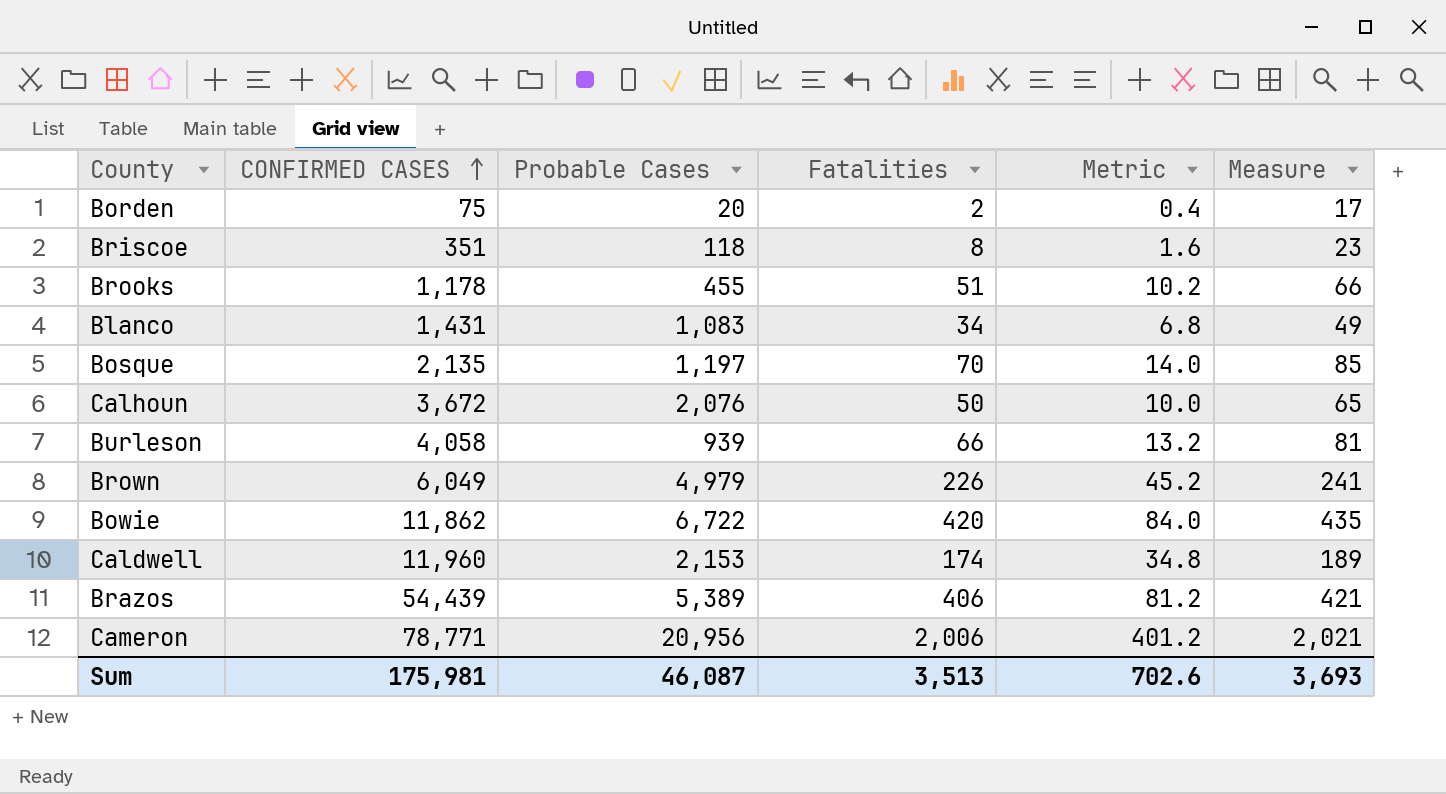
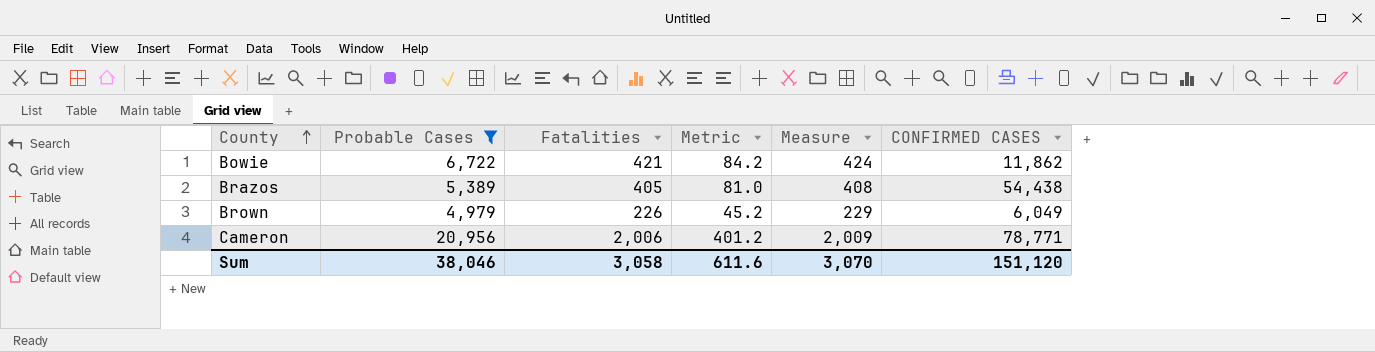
filter: none -> Probable Cases >= 4,979
row order: CONFIRMED CASES ascending -> County ascending
column Measure | formula: [Fatalities] + 15 -> [Fatalities] + 3
column CONFIRMED CASES | position: 2 -> 6
Bowie | Fatalities: 420 -> 421
Bowie | Metric: 84.0 -> 84.2
Brazos | Fatalities: 406 -> 405
Brazos | Metric: 81.2 -> 81.0
Brazos | CONFIRMED CASES: 54,439 -> 54,438
Sum | Probable Cases: 46,087 -> 38,046
Sum | Fatalities: 3,513 -> 3,058
Sum | Metric: 702.6 -> 611.6
Sum | Measure: 3,693 -> 3,070
Sum | CONFIRMED CASES: 175,981 -> 151,120

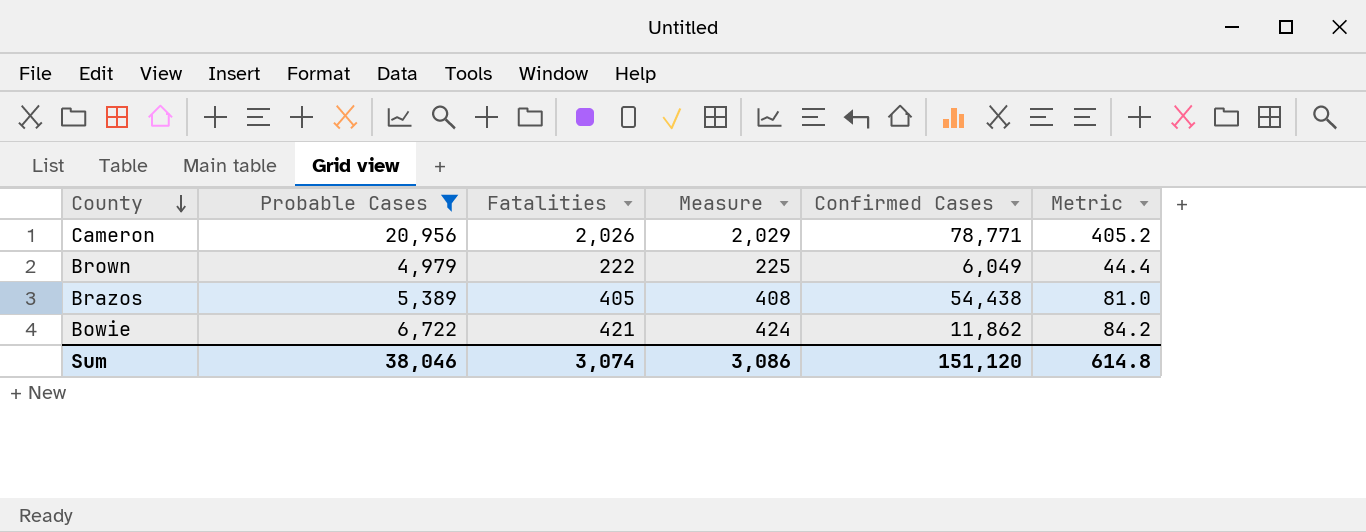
row order: County ascending -> County descending
column name: CONFIRMED CASES -> Confirmed Cases
column Metric | position: 4 -> 6
Cameron | Fatalities: 2,006 -> 2,026
Cameron | Measure: 2,009 -> 2,029
Cameron | Metric: 401.2 -> 405.2
Brown | Fatalities: 226 -> 222
Brown | Measure: 229 -> 225
Brown | Metric: 45.2 -> 44.4
Sum | Fatalities: 3,058 -> 3,074
Sum | Measure: 3,070 -> 3,086
Sum | Metric: 611.6 -> 614.8

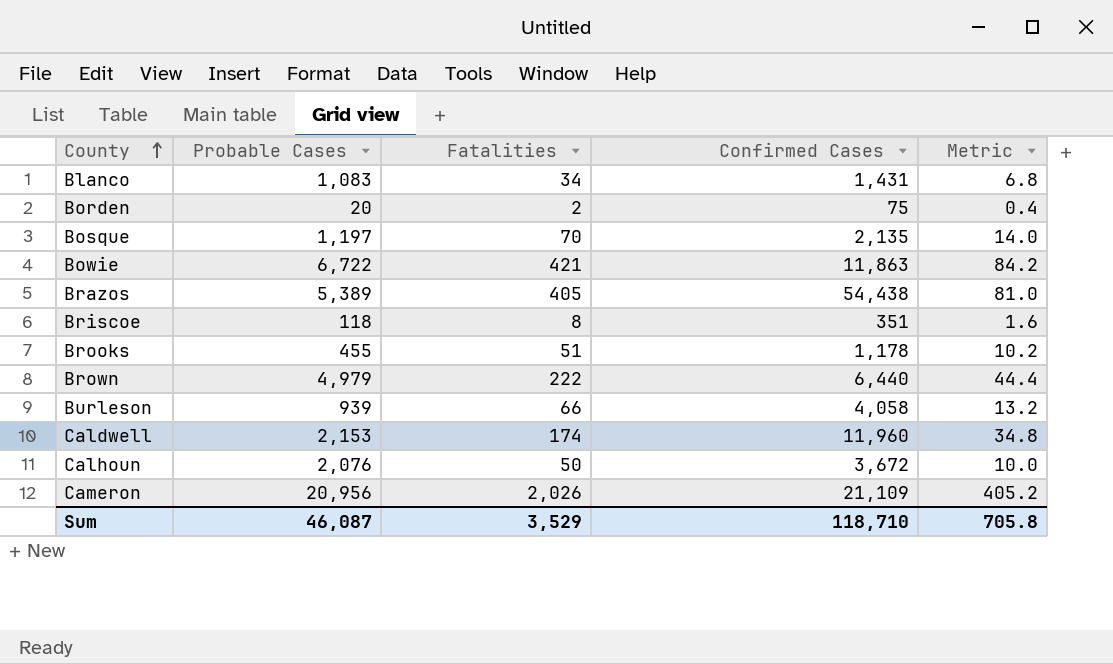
filter: Probable Cases >= 4,979 -> none
row order: County descending -> County ascending
column Measure | formula: [Fatalities] + 3 -> none
Bowie | Confirmed Cases: 11,862 -> 11,863
Brown | Confirmed Cases: 6,049 -> 6,440
Cameron | Confirmed Cases: 78,771 -> 21,109
Sum | Probable Cases: 38,046 -> 46,087
Sum | Fatalities: 3,074 -> 3,529
Sum | Confirmed Cases: 151,120 -> 118,710
Sum | Metric: 614.8 -> 705.8

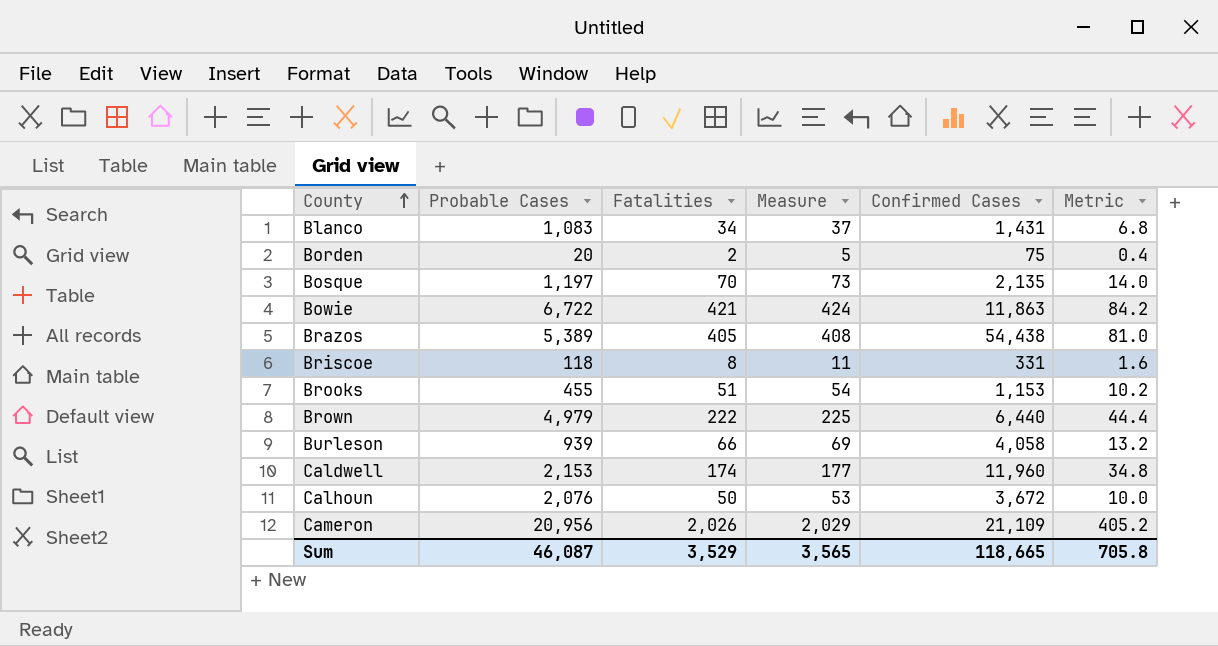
column Measure | formula: none -> [Fatalities] + 3
Briscoe | Confirmed Cases: 351 -> 331
Brooks | Confirmed Cases: 1,178 -> 1,153
Sum | Confirmed Cases: 118,710 -> 118,665

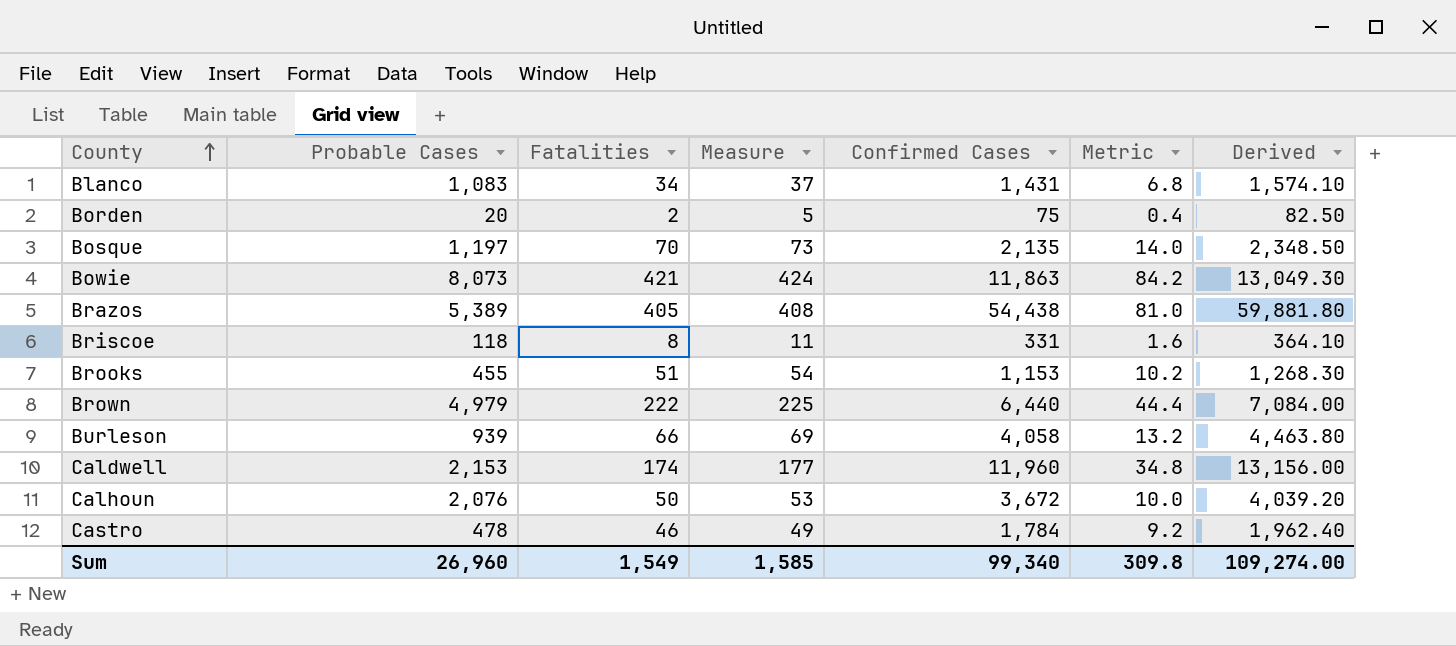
column Derived | formula: none -> [Confirmed Cases] * 1.1
row Cameron: 20,956 | 2,026 | 2,029 | 21,109 | 405.2 -> none
Bowie | Probable Cases: 6,722 -> 8,073
row Castro: none -> 478 | 46 | 49 | 1,784 | 9.2 | 1,962.40
Sum | Probable Cases: 46,087 -> 26,960
Sum | Fatalities: 3,529 -> 1,549
Sum | Measure: 3,565 -> 1,585
Sum | Confirmed Cases: 118,665 -> 99,340
Sum | Metric: 705.8 -> 309.8

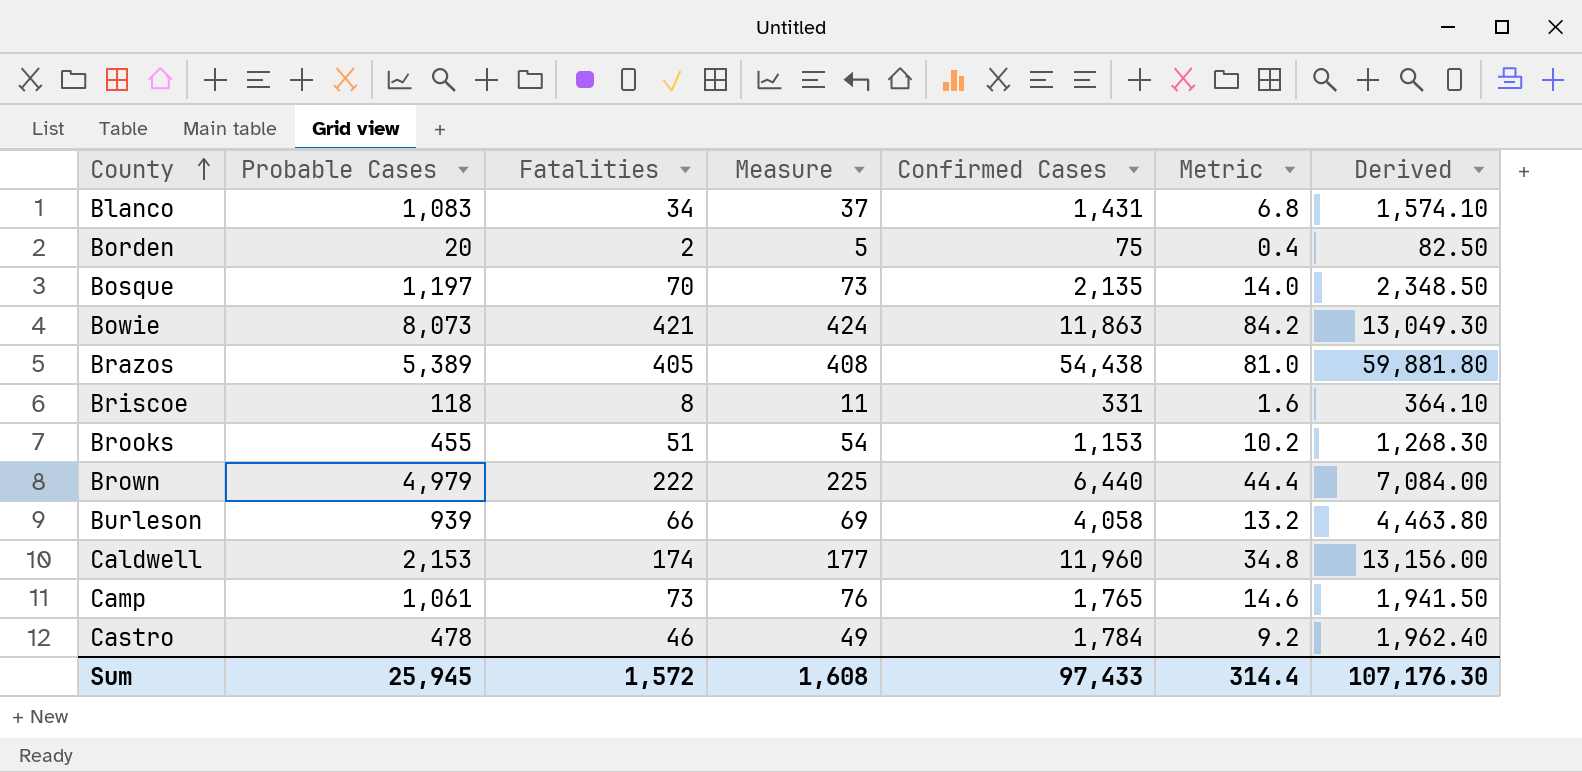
row Calhoun: 2,076 | 50 | 53 | 3,672 | 10.0 | 4,039.20 -> none
row Camp: none -> 1,061 | 73 | 76 | 1,765 | 14.6 | 1,941.50
Sum | Probable Cases: 26,960 -> 25,945
Sum | Fatalities: 1,549 -> 1,572
Sum | Measure: 1,585 -> 1,608
Sum | Confirmed Cases: 99,340 -> 97,433
Sum | Metric: 309.8 -> 314.4
Sum | Derived: 109,274.00 -> 107,176.30

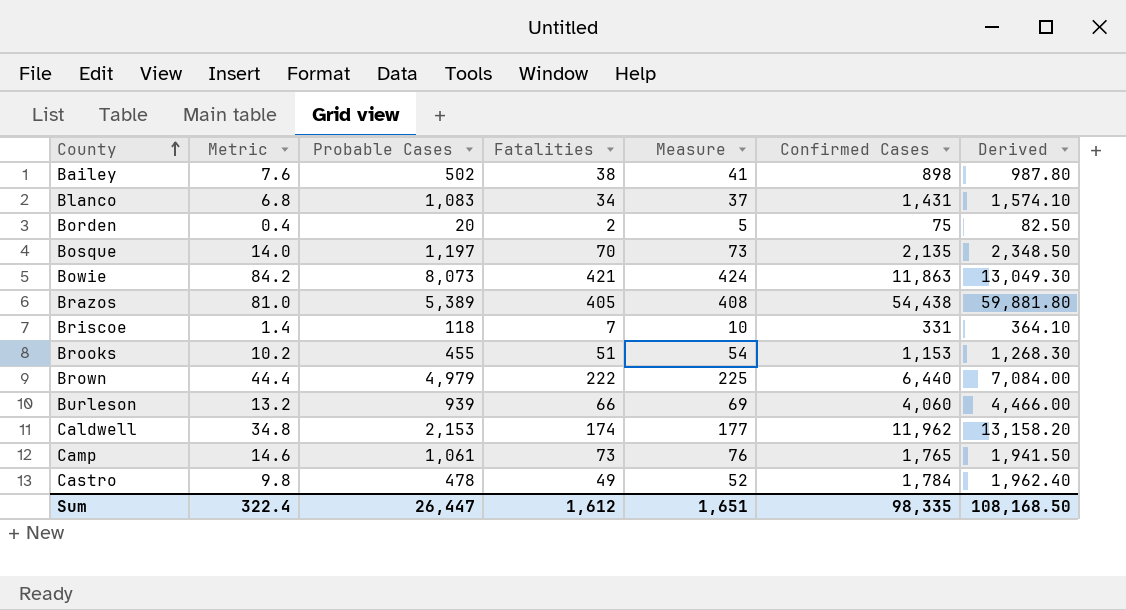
column Metric | position: 6 -> 2
row Bailey: none -> 7.6 | 502 | 38 | 41 | 898 | 987.80
Briscoe | Metric: 1.6 -> 1.4
Briscoe | Fatalities: 8 -> 7
Briscoe | Measure: 11 -> 10
Burleson | Confirmed Cases: 4,058 -> 4,060
Burleson | Derived: 4,463.80 -> 4,466.00
Caldwell | Confirmed Cases: 11,960 -> 11,962
Caldwell | Derived: 13,156.00 -> 13,158.20
Castro | Metric: 9.2 -> 9.8
Castro | Fatalities: 46 -> 49
Castro | Measure: 49 -> 52
Sum | Metric: 314.4 -> 322.4
Sum | Probable Cases: 25,945 -> 26,447
Sum | Fatalities: 1,572 -> 1,612
Sum | Measure: 1,608 -> 1,651
Sum | Confirmed Cases: 97,433 -> 98,335
Sum | Derived: 107,176.30 -> 108,168.50

